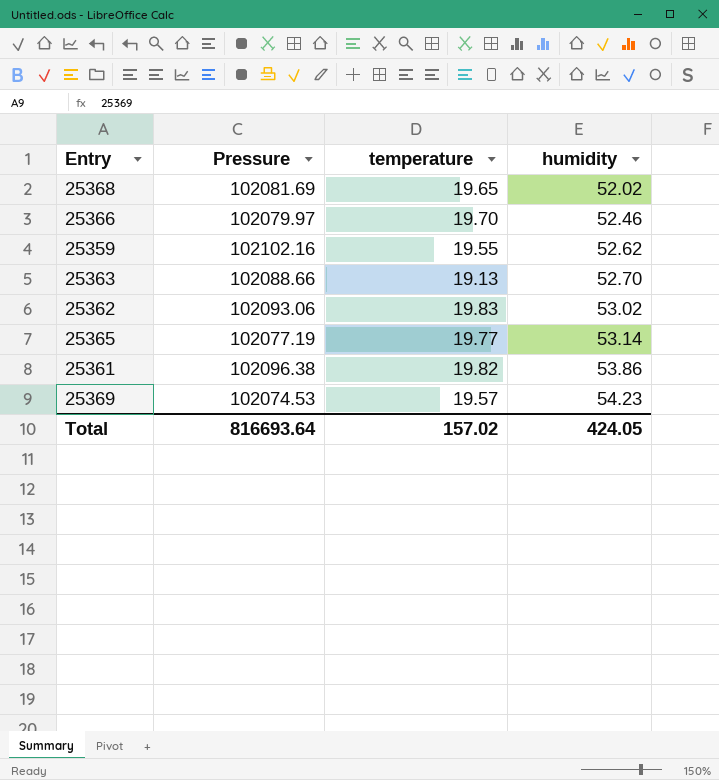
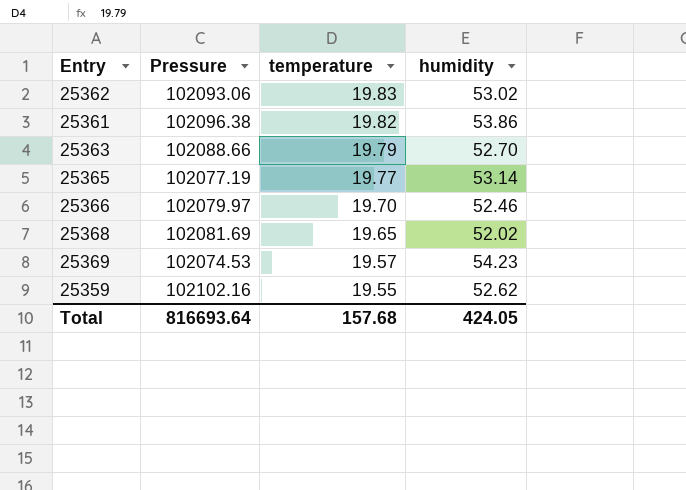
row order: humidity ascending -> temperature descending
25363 | temperature: 19.13 -> 19.79
Total | temperature: 157.02 -> 157.68

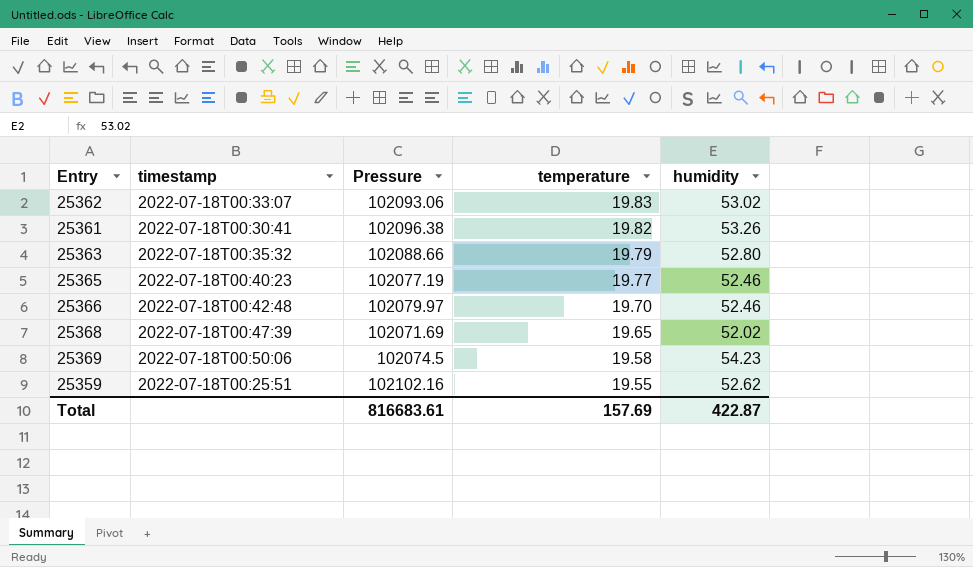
column timestamp | position: none -> 2
25361 | humidity: 53.86 -> 53.26
25363 | humidity: 52.70 -> 52.80
25365 | humidity: 53.14 -> 52.46
25368 | Pressure: 102081.69 -> 102071.69
25369 | Pressure: 102074.53 -> 102074.5
25369 | temperature: 19.57 -> 19.58
Total | Pressure: 816693.64 -> 816683.61
Total | temperature: 157.68 -> 157.69
Total | humidity: 424.05 -> 422.87

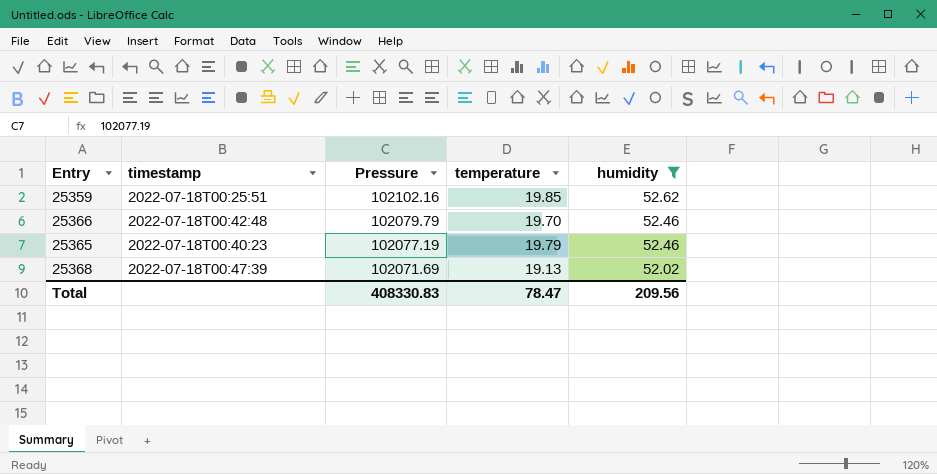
filter: none -> humidity <= 52.62
row order: temperature descending -> Pressure descending
25359 | temperature: 19.55 -> 19.85
25366 | Pressure: 102079.97 -> 102079.79
25365 | temperature: 19.77 -> 19.79
25368 | temperature: 19.65 -> 19.13
Total | Pressure: 816683.61 -> 408330.83
Total | temperature: 157.69 -> 78.47
Total | humidity: 422.87 -> 209.56

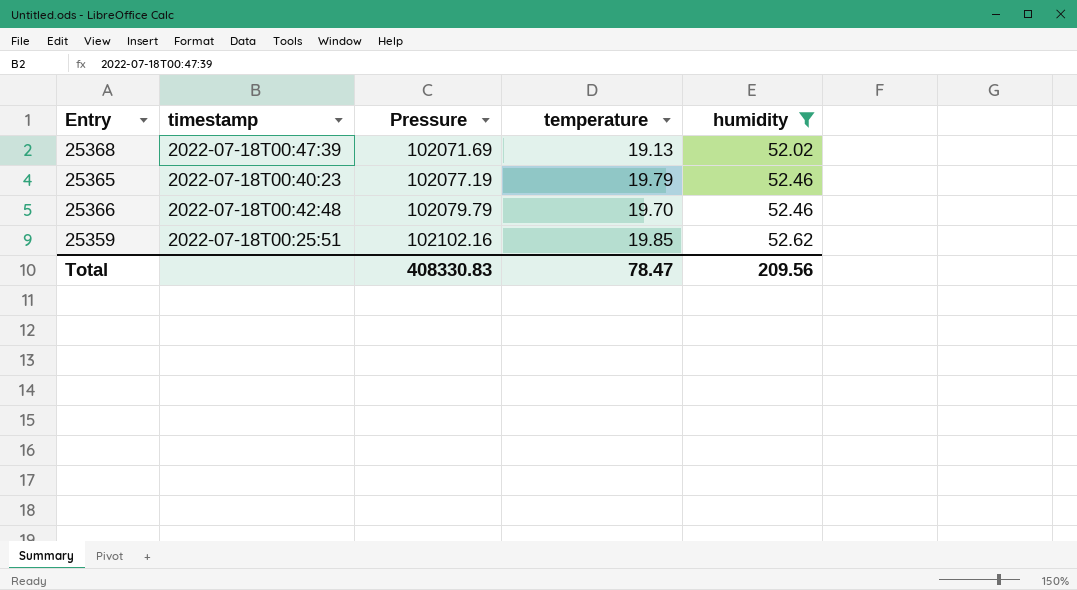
row order: Pressure descending -> Pressure ascending

